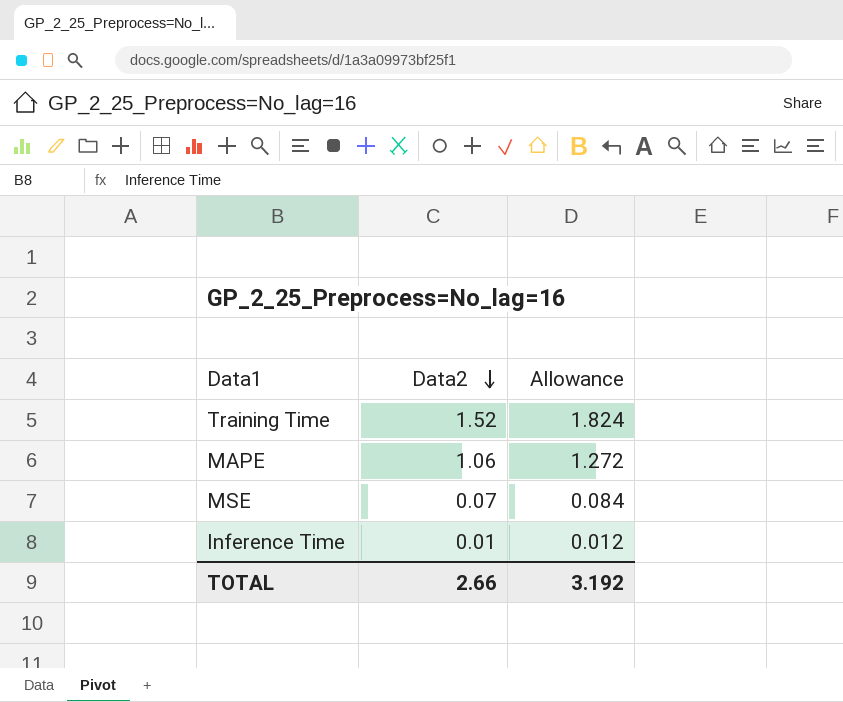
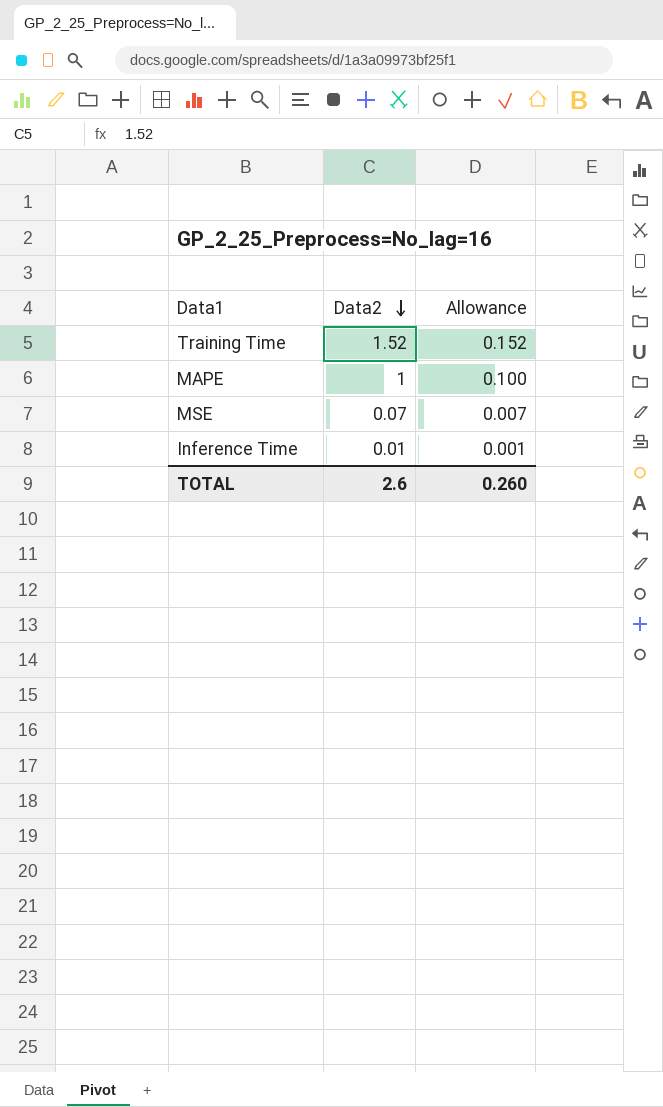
column Allowance | formula: [Data2] * 1.2 -> [Data2] * 0.1
MAPE | Data2: 1.06 -> 1
TOTAL | Data2: 2.66 -> 2.6
TOTAL | Allowance: 3.192 -> 0.260

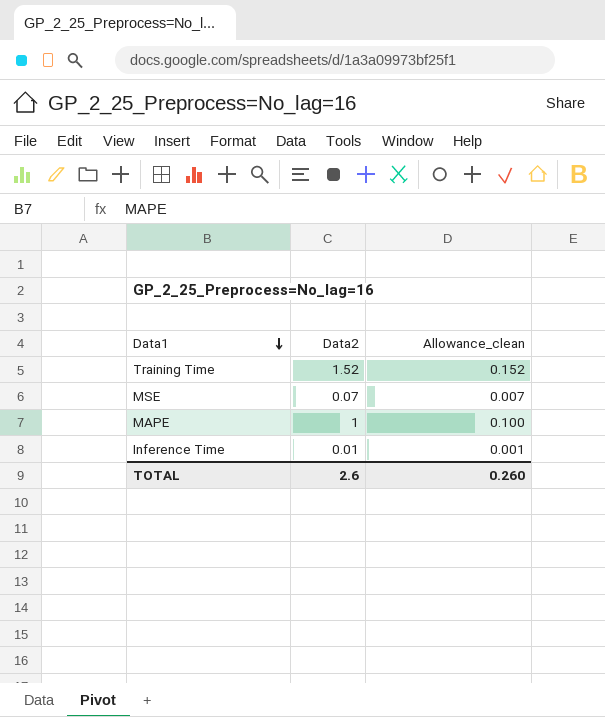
row order: Data2 descending -> Data1 descending
column name: Allowance -> Allowance_clean

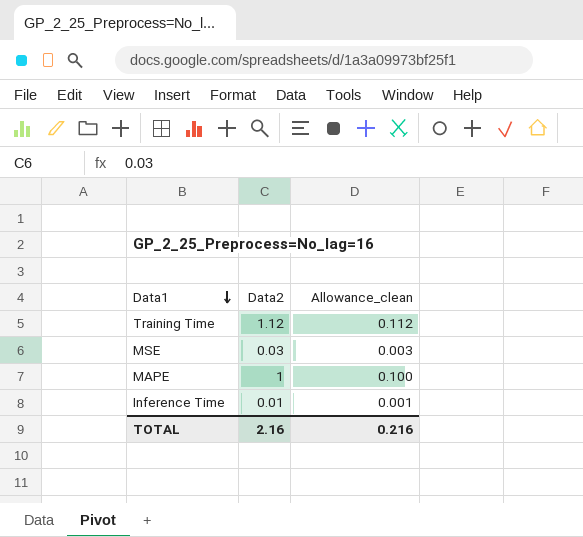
Training Time | Data2: 1.52 -> 1.12
Training Time | Allowance_clean: 0.152 -> 0.112
MSE | Data2: 0.07 -> 0.03
MSE | Allowance_clean: 0.007 -> 0.003
TOTAL | Data2: 2.6 -> 2.16
TOTAL | Allowance_clean: 0.260 -> 0.216

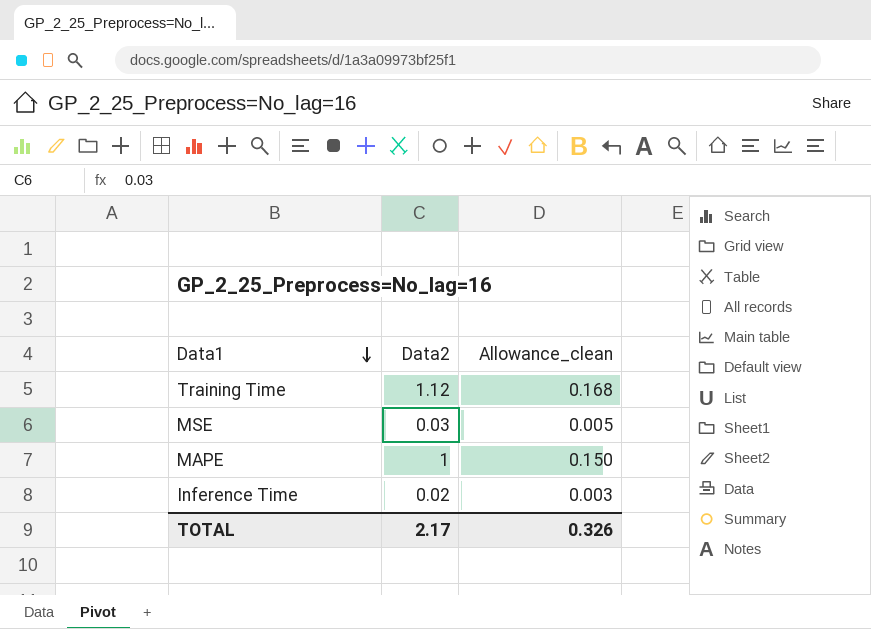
column Allowance_clean | formula: [Data2] * 0.1 -> [Data2] * 0.15
Inference Time | Data2: 0.01 -> 0.02
TOTAL | Data2: 2.16 -> 2.17
TOTAL | Allowance_clean: 0.216 -> 0.326

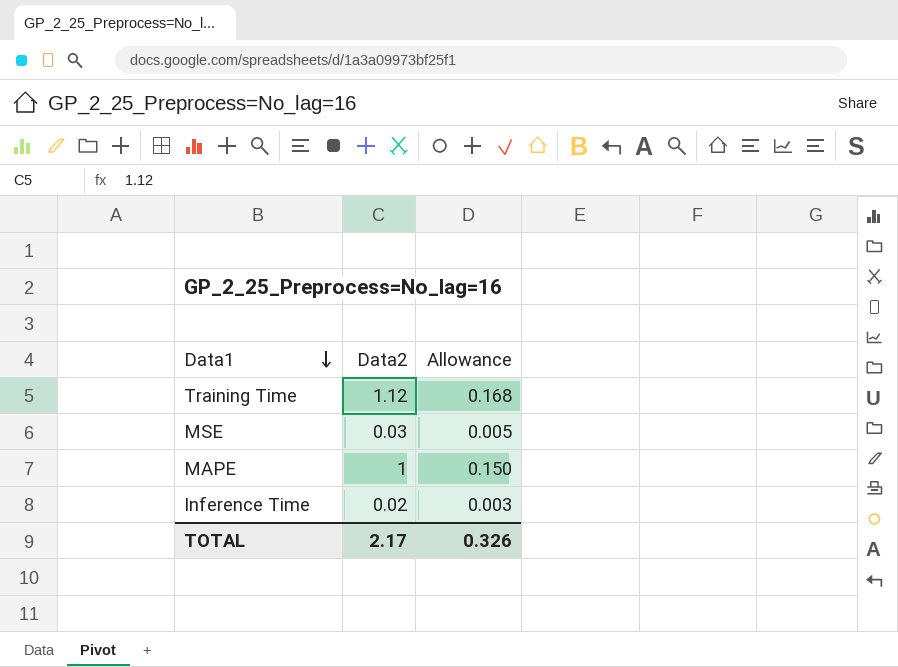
column name: Allowance_clean -> Allowance

